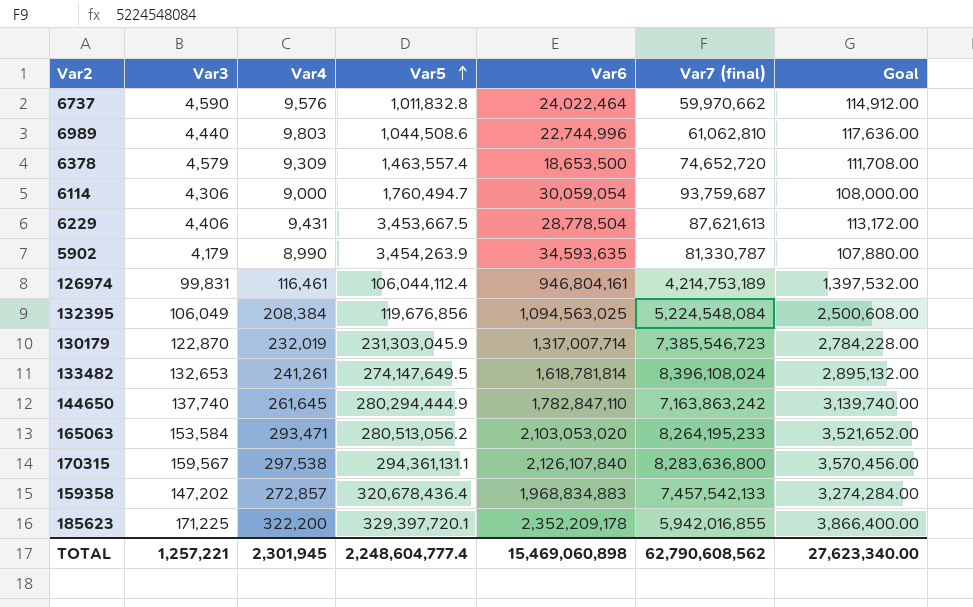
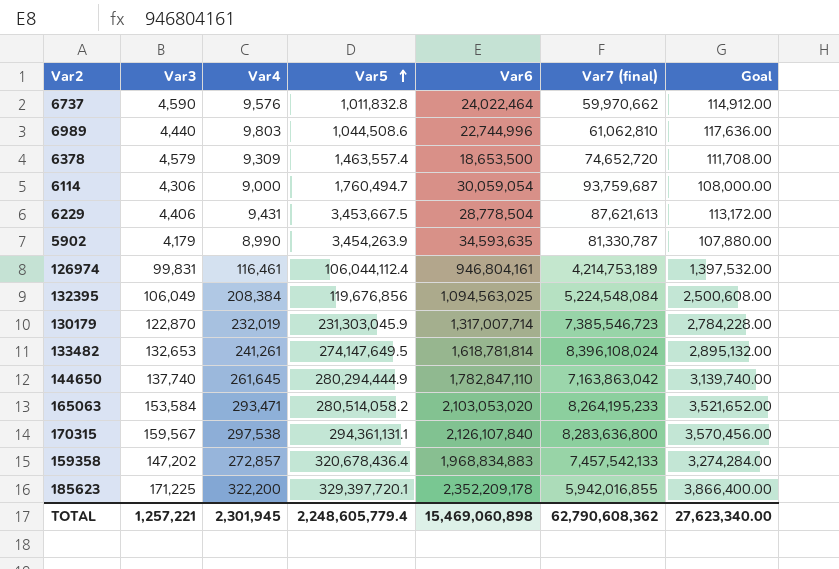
144650 | Var7 (final): 7,163,863,242 -> 7,163,863,042
165063 | Var5: 280,513,056.2 -> 280,514,058.2
TOTAL | Var5: 2,248,604,777.4 -> 2,248,605,779.4
TOTAL | Var7 (final): 62,790,608,562 -> 62,790,608,362

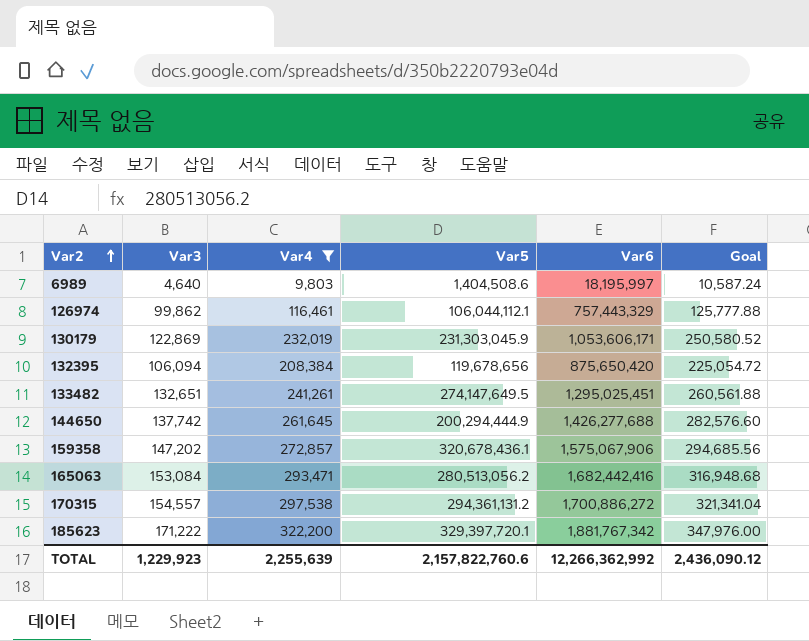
filter: none -> Var4 >= 9,803
row order: Var5 ascending -> Var2 ascending
column Var7 (final) | position: 6 -> none
column Goal | formula: [Var4] * 12 -> [Var4] * 1.08
6989 | Var3: 4,440 -> 4,640
6989 | Var5: 1,044,508.6 -> 1,404,508.6
6989 | Var6: 22,744,996 -> 18,195,997
126974 | Var3: 99,831 -> 99,862
126974 | Var5: 106,044,112.4 -> 106,044,112.1
126974 | Var6: 946,804,161 -> 757,443,329
130179 | Var3: 122,870 -> 122,869
130179 | Var6: 1,317,007,714 -> 1,053,606,171
132395 | Var3: 106,049 -> 106,094
132395 | Var5: 119,676,856 -> 119,678,656
132395 | Var6: 1,094,563,025 -> 875,650,420
133482 | Var3: 132,653 -> 132,651
133482 | Var6: 1,618,781,814 -> 1,295,025,451
144650 | Var3: 137,740 -> 137,742
144650 | Var5: 280,294,444.9 -> 200,294,444.9
144650 | Var6: 1,782,847,110 -> 1,426,277,688
159358 | Var5: 320,678,436.4 -> 320,678,436.1
159358 | Var6: 1,968,834,883 -> 1,575,067,906
165063 | Var3: 153,584 -> 153,084
165063 | Var5: 280,514,058.2 -> 280,513,056.2
165063 | Var6: 2,103,053,020 -> 1,682,442,416
170315 | Var3: 159,567 -> 154,557
170315 | Var5: 294,361,131.1 -> 294,361,131.2
170315 | Var6: 2,126,107,840 -> 1,700,886,272
185623 | Var3: 171,225 -> 171,222
185623 | Var6: 2,352,209,178 -> 1,881,767,342
TOTAL | Var3: 1,257,221 -> 1,229,923
TOTAL | Var4: 2,301,945 -> 2,255,639
TOTAL | Var5: 2,248,605,779.4 -> 2,157,822,760.6
TOTAL | Var6: 15,469,060,898 -> 12,266,362,992
TOTAL | Goal: 27,623,340.00 -> 2,436,090.12

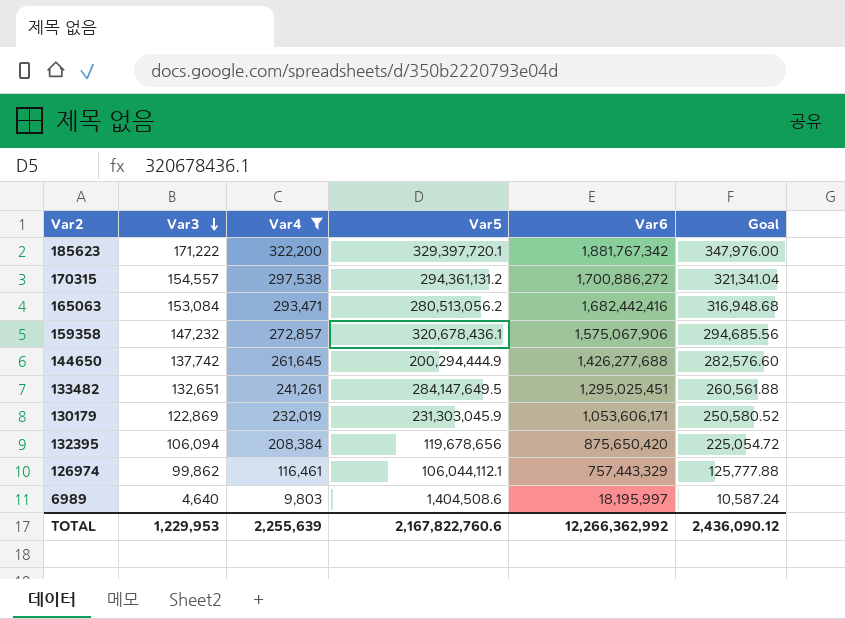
row order: Var2 ascending -> Var3 descending
159358 | Var3: 147,202 -> 147,232
133482 | Var5: 274,147,649.5 -> 284,147,649.5
TOTAL | Var3: 1,229,923 -> 1,229,953
TOTAL | Var5: 2,157,822,760.6 -> 2,167,822,760.6

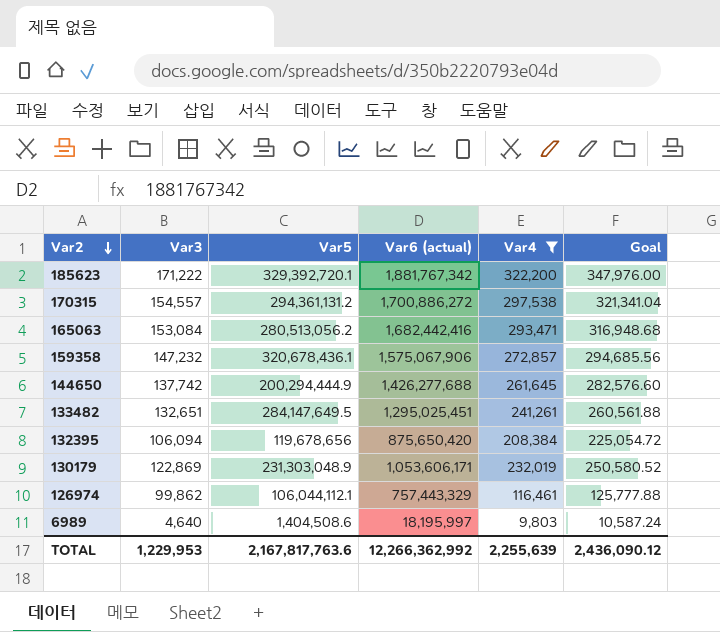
row order: Var3 descending -> Var2 descending
column name: Var6 -> Var6 (actual)
column Var4 | position: 3 -> 5
185623 | Var5: 329,397,720.1 -> 329,392,720.1
130179 | Var5: 231,303,045.9 -> 231,303,048.9
TOTAL | Var5: 2,167,822,760.6 -> 2,167,817,763.6

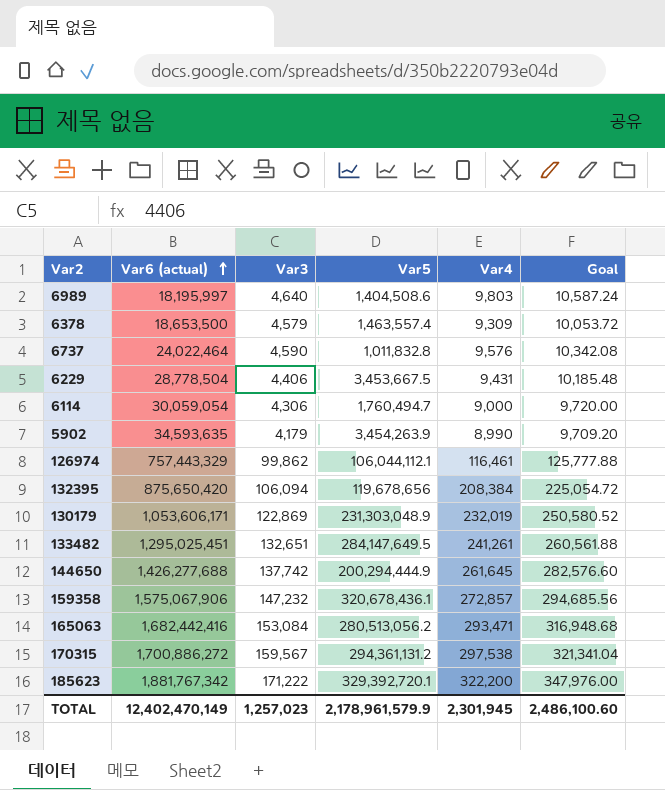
filter: Var4 >= 9,803 -> none
row order: Var2 descending -> Var6 (actual) ascending
column Var6 (actual) | position: 4 -> 2
170315 | Var3: 154,557 -> 159,567
TOTAL | Var6 (actual): 12,266,362,992 -> 12,402,470,149
TOTAL | Var3: 1,229,953 -> 1,257,023
TOTAL | Var5: 2,167,817,763.6 -> 2,178,961,579.9
TOTAL | Var4: 2,255,639 -> 2,301,945
TOTAL | Goal: 2,436,090.12 -> 2,486,100.60

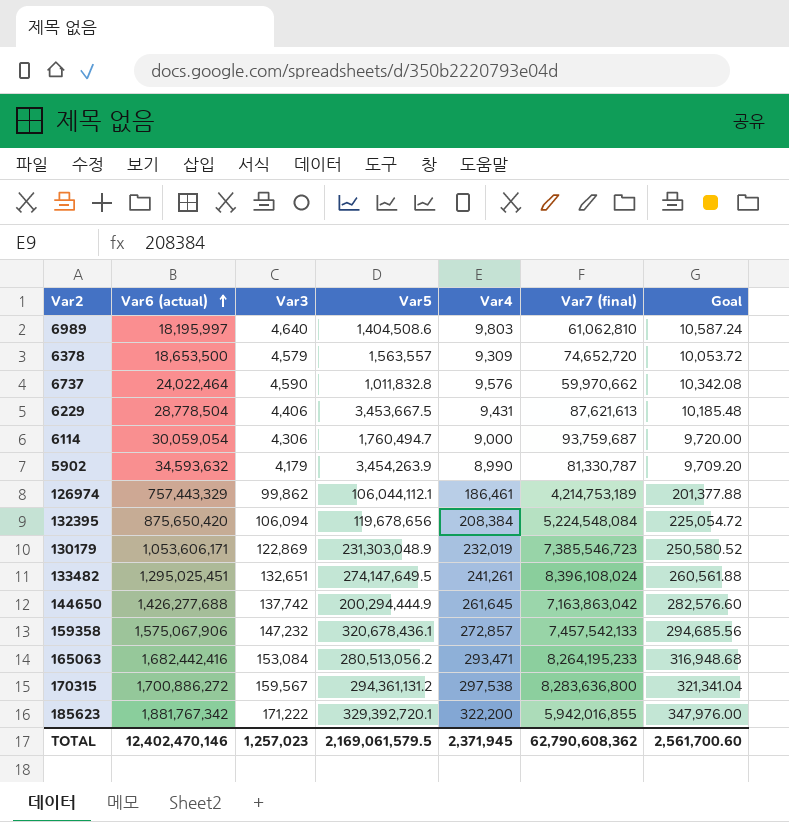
column Var7 (final) | position: none -> 6
6378 | Var5: 1,463,557.4 -> 1,563,557
5902 | Var6 (actual): 34,593,635 -> 34,593,632
126974 | Var4: 116,461 -> 186,461
126974 | Goal: 125,777.88 -> 201,377.88
133482 | Var5: 284,147,649.5 -> 274,147,649.5
TOTAL | Var6 (actual): 12,402,470,149 -> 12,402,470,146
TOTAL | Var5: 2,178,961,579.9 -> 2,169,061,579.5
TOTAL | Var4: 2,301,945 -> 2,371,945
TOTAL | Goal: 2,486,100.60 -> 2,561,700.60

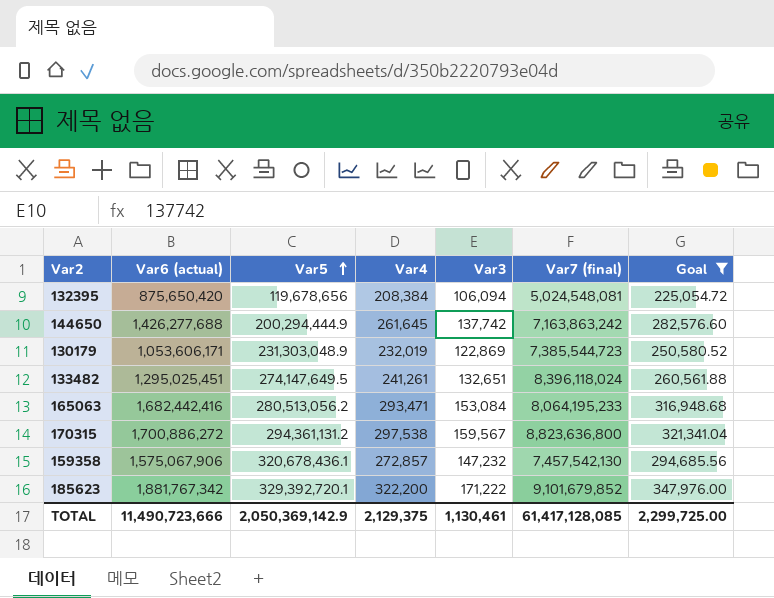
filter: none -> Goal >= 225,054.72
row order: Var6 (actual) ascending -> Var5 ascending
column Var3 | position: 3 -> 5
132395 | Var7 (final): 5,224,548,084 -> 5,024,548,081
144650 | Var7 (final): 7,163,863,042 -> 7,163,863,242
130179 | Var7 (final): 7,385,546,723 -> 7,385,544,723
133482 | Var7 (final): 8,396,108,024 -> 8,396,118,024
165063 | Var7 (final): 8,264,195,233 -> 8,064,195,233
170315 | Var7 (final): 8,283,636,800 -> 8,823,636,800
159358 | Var7 (final): 7,457,542,133 -> 7,457,542,130
185623 | Var7 (final): 5,942,016,855 -> 9,101,679,852
TOTAL | Var6 (actual): 12,402,470,146 -> 11,490,723,666
TOTAL | Var5: 2,169,061,579.5 -> 2,050,369,142.9
TOTAL | Var4: 2,371,945 -> 2,129,375
TOTAL | Var3: 1,257,023 -> 1,130,461
TOTAL | Var7 (final): 62,790,608,362 -> 61,417,128,085
TOTAL | Goal: 2,561,700.60 -> 2,299,725.00

